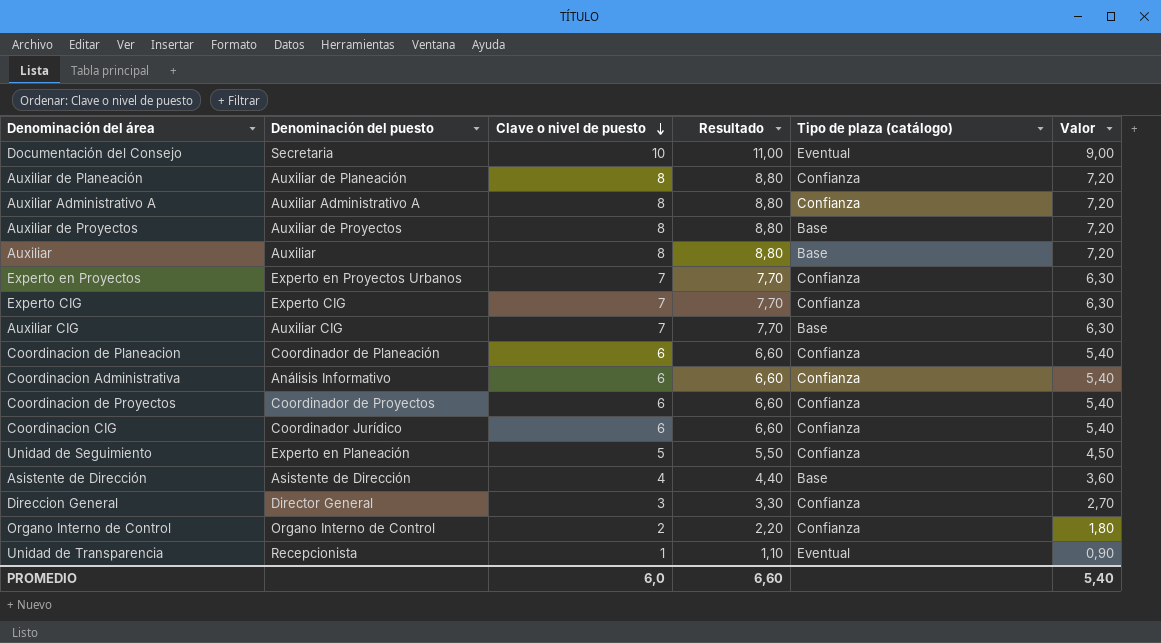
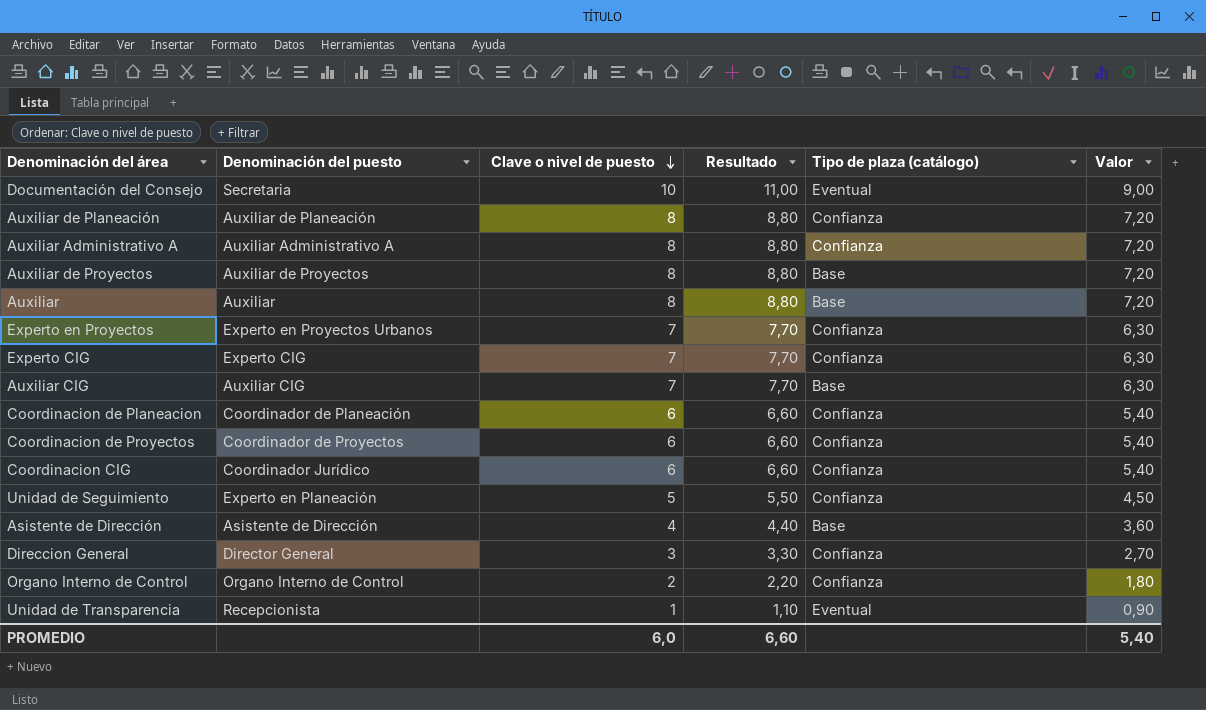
row Coordinacion Administrativa: Análisis Informativo | 6 | 6,60 | Confianza | 5,40 -> none

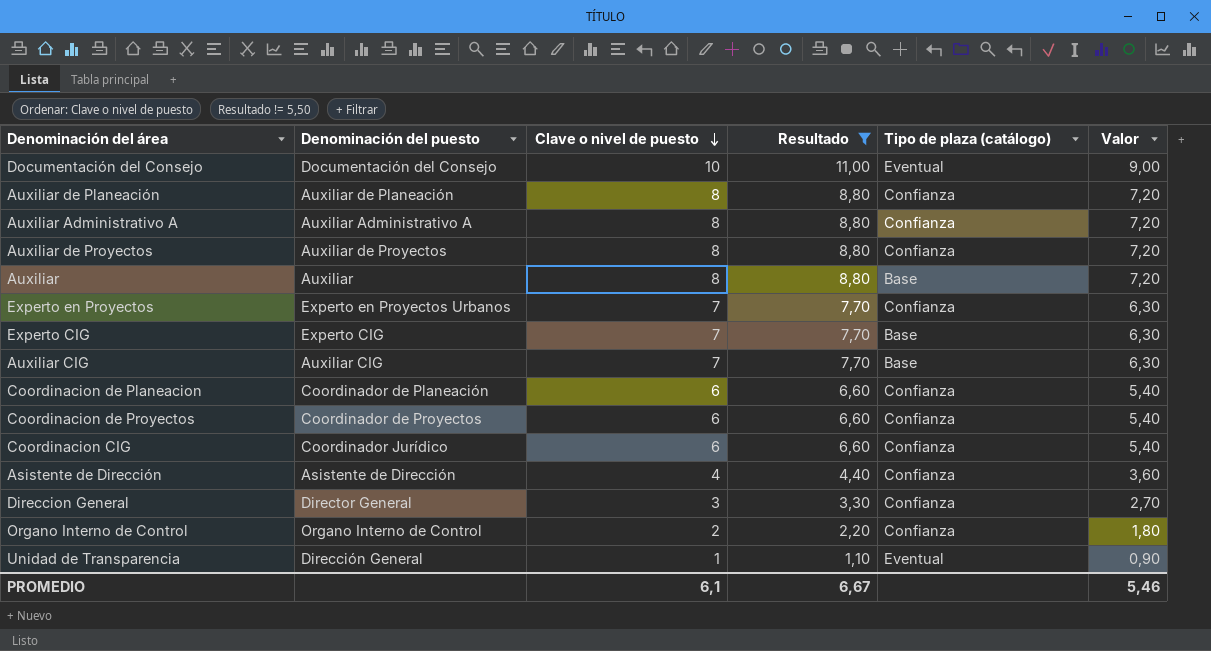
filter: none -> Resultado != 5,50
Documentación del Consejo | Denominación del puesto: Secretaria -> Documentación del Consejo
Auxiliar de Proyectos | Tipo de plaza (catálogo): Base -> Confianza
Experto CIG | Tipo de plaza (catálogo): Confianza -> Base
Asistente de Dirección | Tipo de plaza (catálogo): Base -> Confianza
Unidad de Transparencia | Denominación del puesto: Recepcionista -> Dirección General
PROMEDIO | Clave o nivel de puesto: 6,0 -> 6,1
PROMEDIO | Resultado: 6,60 -> 6,67
PROMEDIO | Valor: 5,40 -> 5,46

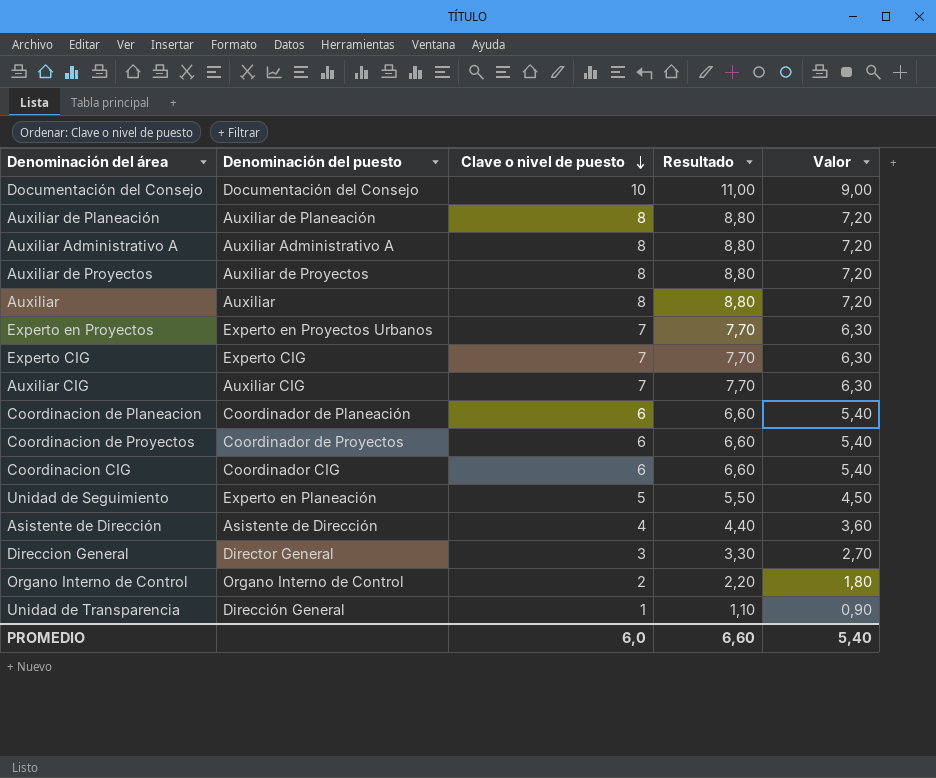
filter: Resultado != 5,50 -> none
column Tipo de plaza (catálogo) | position: 5 -> none
Coordinacion CIG | Denominación del puesto: Coordinador Jurídico -> Coordinador CIG
PROMEDIO | Clave o nivel de puesto: 6,1 -> 6,0
PROMEDIO | Resultado: 6,67 -> 6,60
PROMEDIO | Valor: 5,46 -> 5,40

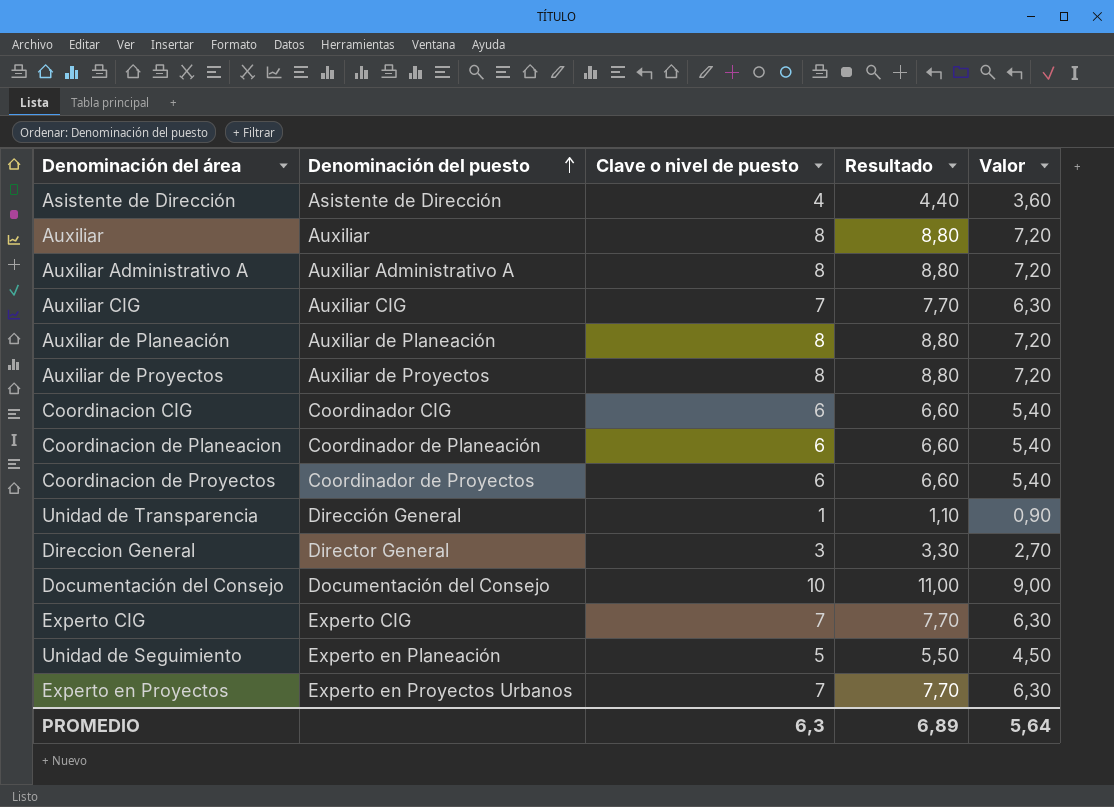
row order: Clave o nivel de puesto descending -> Denominación del puesto ascending
row Organo Interno de Control: Organo Interno de Control | 2 | 2,20 | 1,80 -> none
PROMEDIO | Clave o nivel de puesto: 6,0 -> 6,3
PROMEDIO | Resultado: 6,60 -> 6,89
PROMEDIO | Valor: 5,40 -> 5,64

